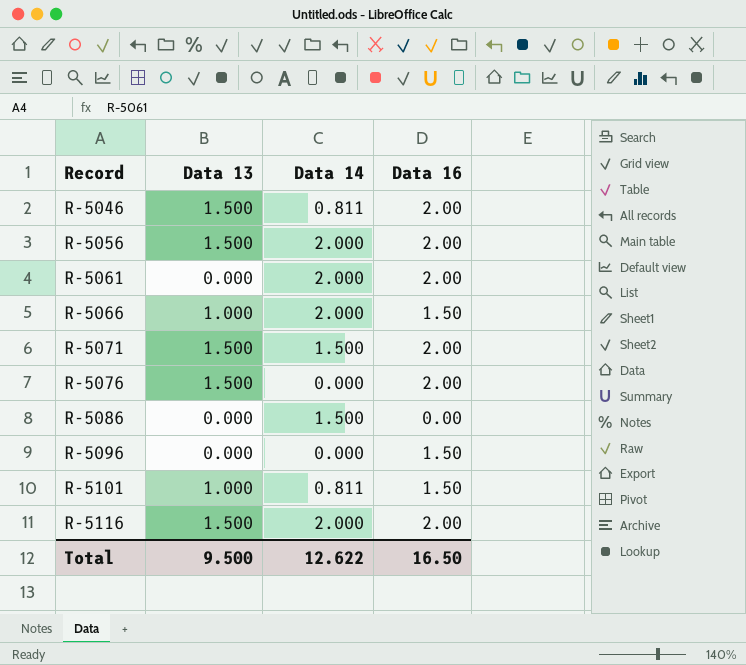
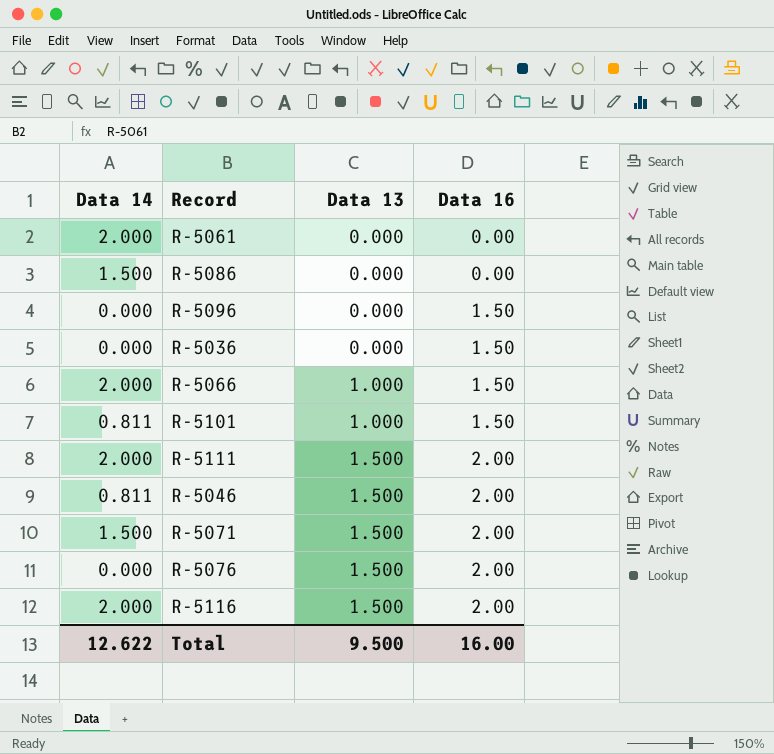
row order: Record ascending -> Data 13 ascending
column Data 14 | position: 3 -> 1
row R-5056: 1.500 | 2.000 | 2.00 -> none
R-5061 | Data 16: 2.00 -> 0.00
row R-5036: none -> 0.000 | 0.000 | 1.50
row R-5111: none -> 2.000 | 1.500 | 2.00
Total | Data 16: 16.50 -> 16.00

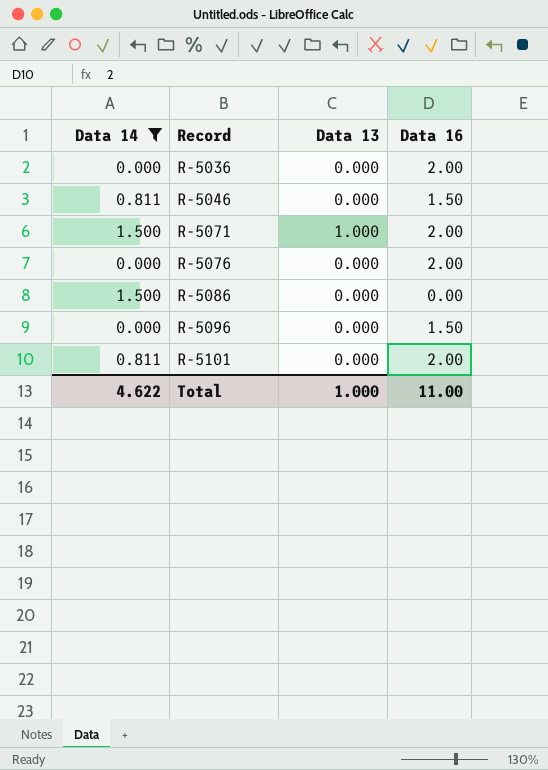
filter: none -> Data 14 != 2.000
row order: Data 13 ascending -> Record ascending
R-5036 | Data 16: 1.50 -> 2.00
R-5046 | Data 13: 1.500 -> 0.000
R-5046 | Data 16: 2.00 -> 1.50
R-5071 | Data 13: 1.500 -> 1.000
R-5076 | Data 13: 1.500 -> 0.000
R-5101 | Data 13: 1.000 -> 0.000
R-5101 | Data 16: 1.50 -> 2.00
Total | Data 14: 12.622 -> 4.622
Total | Data 13: 9.500 -> 1.000
Total | Data 16: 16.00 -> 11.00

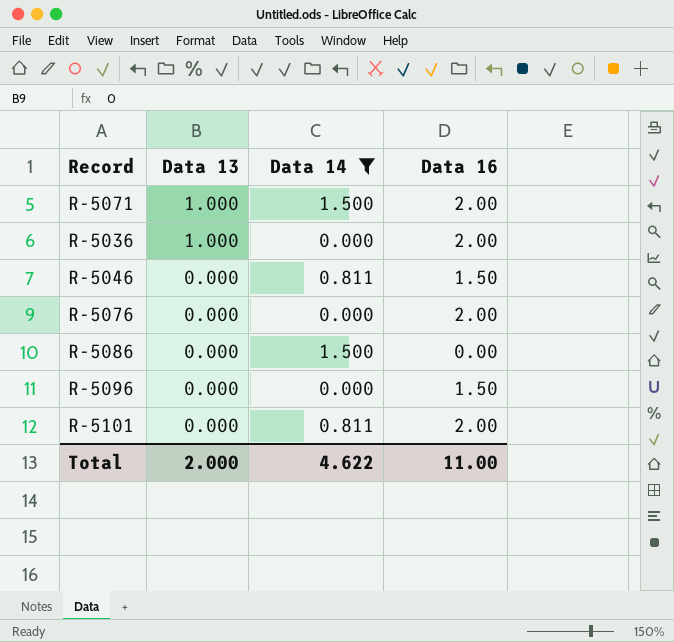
row order: Record ascending -> Data 13 descending
column Data 14 | position: 1 -> 3
R-5036 | Data 13: 0.000 -> 1.000
Total | Data 13: 1.000 -> 2.000

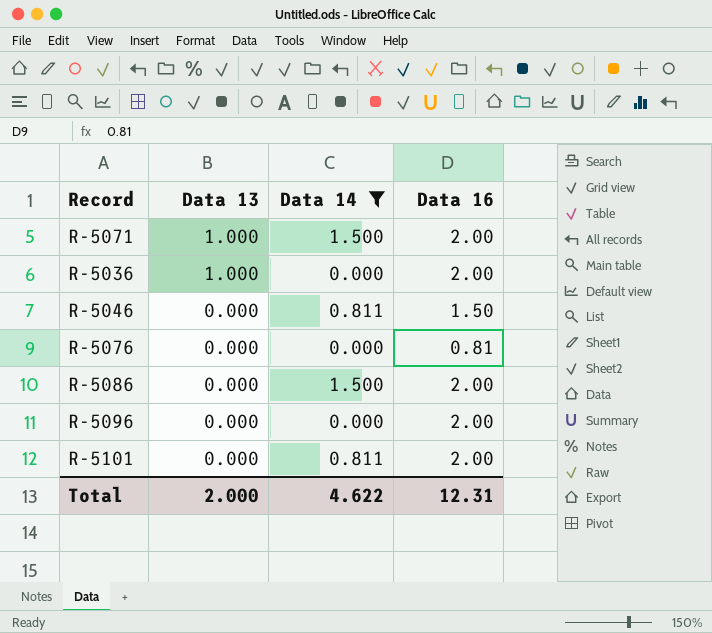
R-5076 | Data 16: 2.00 -> 0.81
R-5086 | Data 16: 0.00 -> 2.00
R-5096 | Data 16: 1.50 -> 2.00
Total | Data 16: 11.00 -> 12.31

